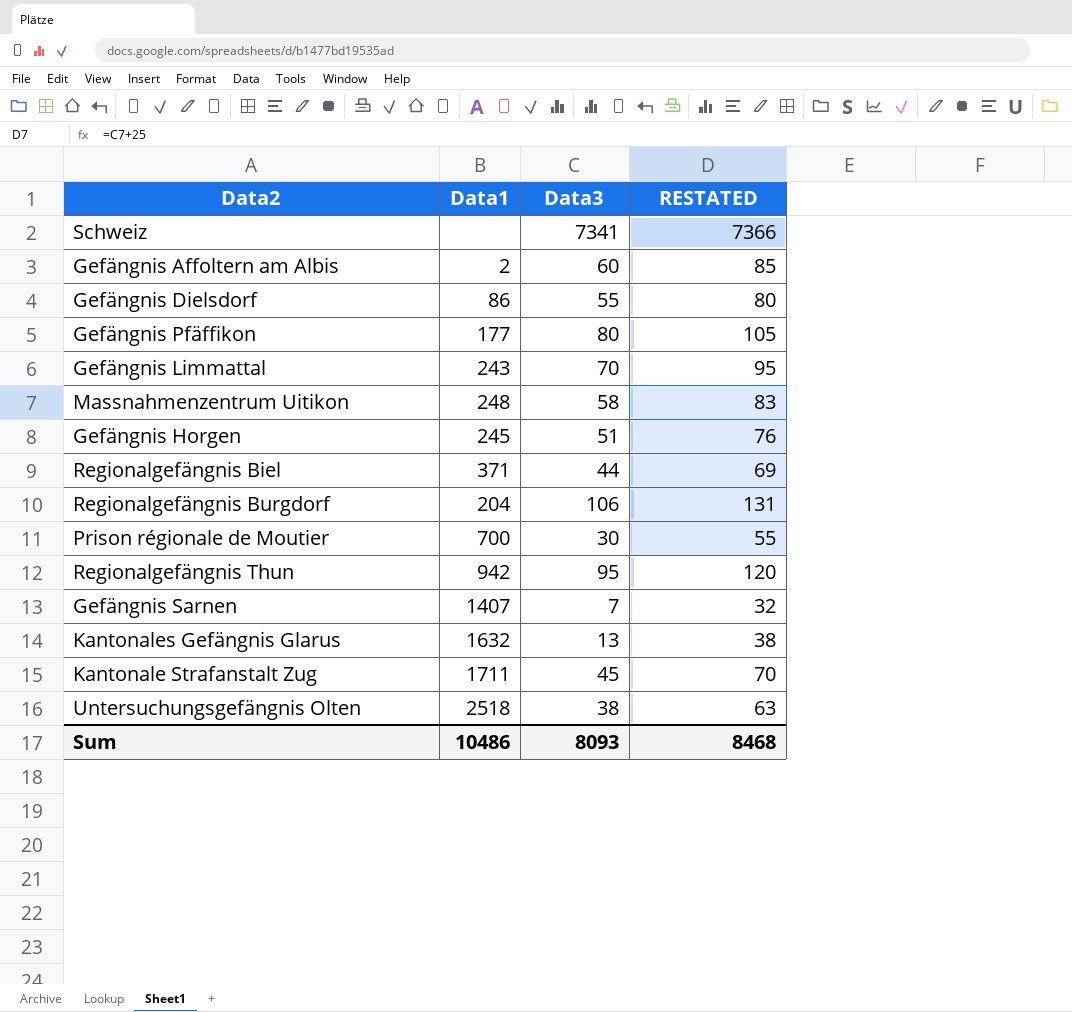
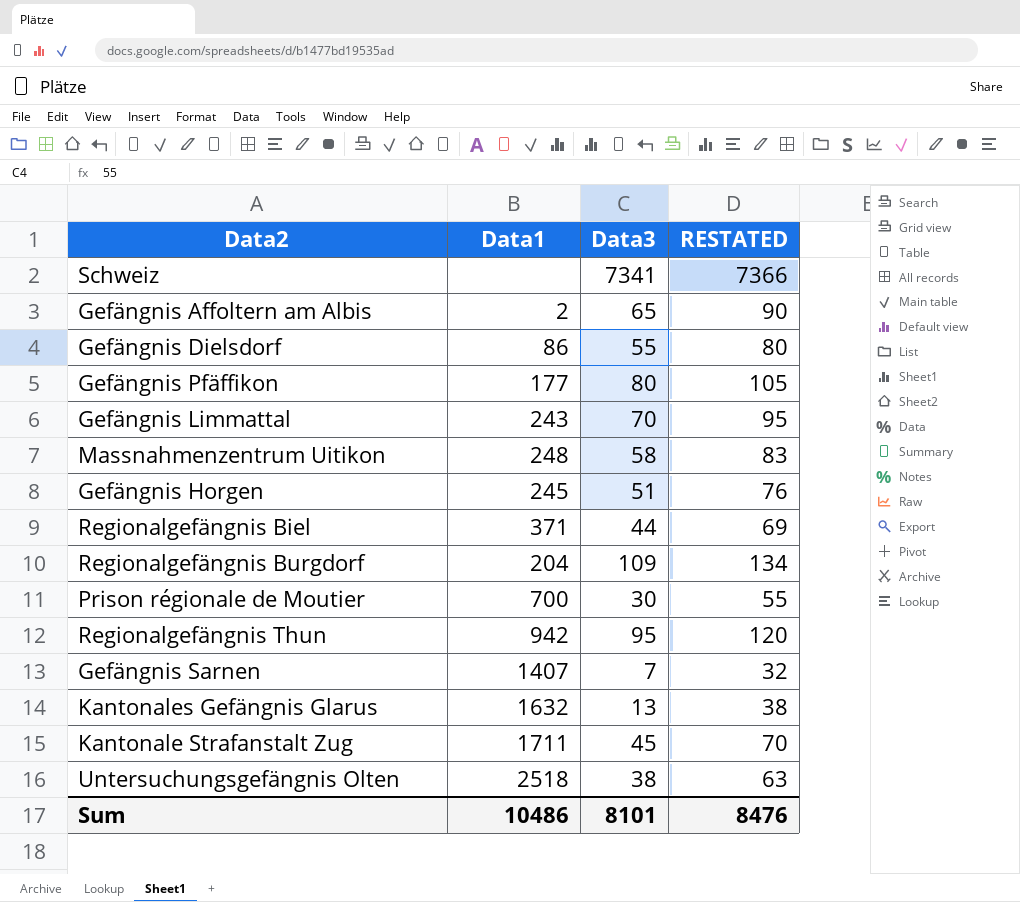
Gefängnis Affoltern am Albis | Data3: 60 -> 65
Gefängnis Affoltern am Albis | RESTATED: 85 -> 90
Regionalgefängnis Burgdorf | Data3: 106 -> 109
Regionalgefängnis Burgdorf | RESTATED: 131 -> 134
Sum | Data3: 8093 -> 8101
Sum | RESTATED: 8468 -> 8476

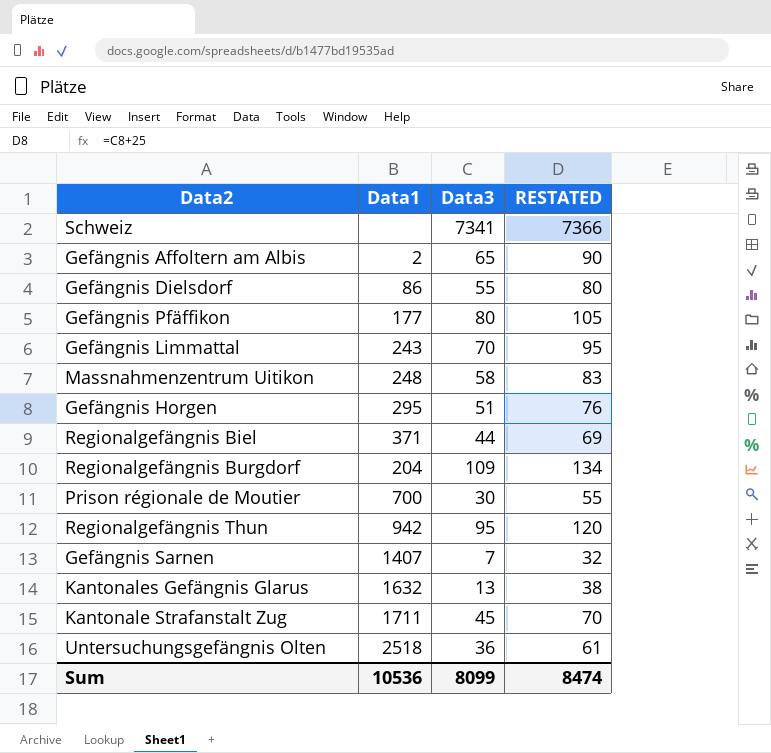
Gefängnis Horgen | Data1: 245 -> 295
Untersuchungsgefängnis Olten | Data3: 38 -> 36
Untersuchungsgefängnis Olten | RESTATED: 63 -> 61
Sum | Data1: 10486 -> 10536
Sum | Data3: 8101 -> 8099
Sum | RESTATED: 8476 -> 8474

